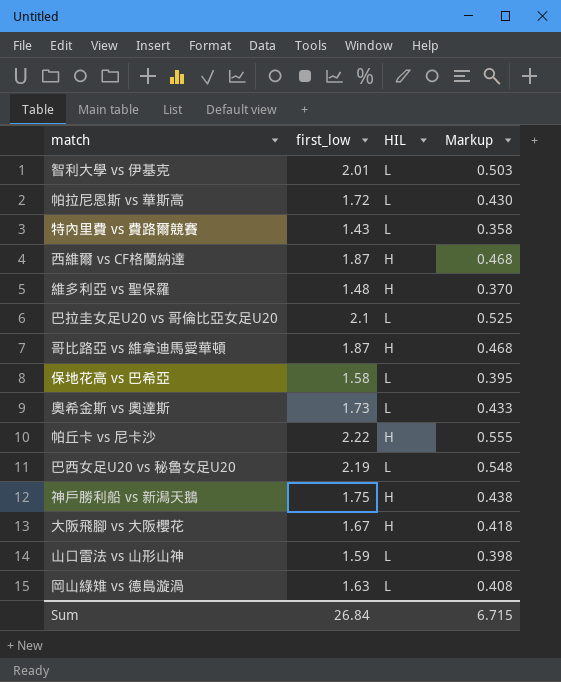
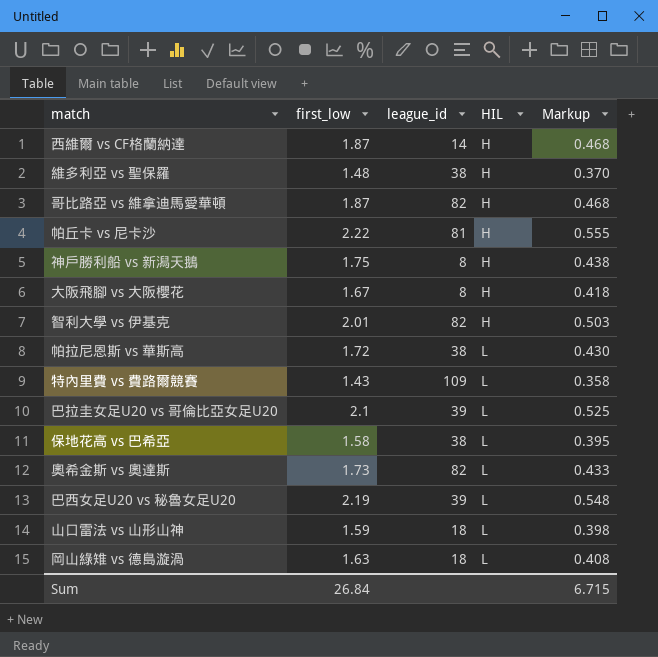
row order: none -> HIL ascending
column league_id | position: none -> 3
智利大學 vs 伊基克 | HIL: L -> H

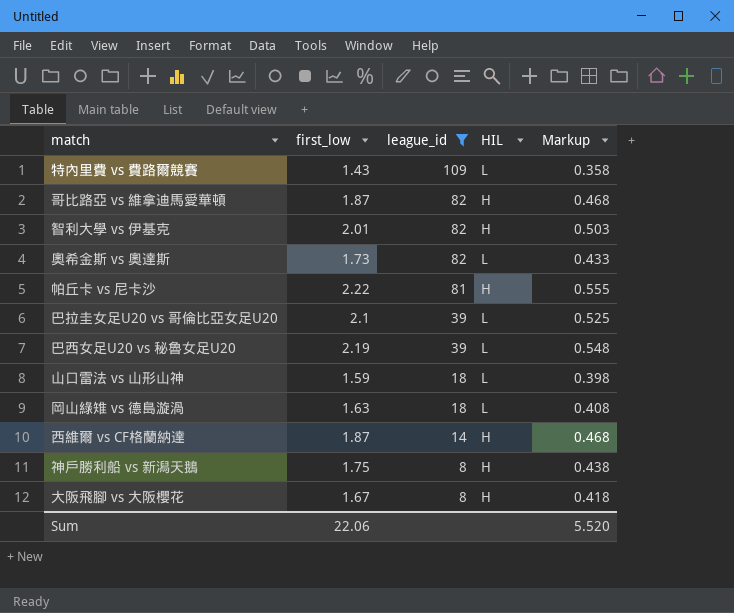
filter: none -> league_id != 38
row order: HIL ascending -> league_id descending
Sum | first_low: 26.84 -> 22.06
Sum | Markup: 6.715 -> 5.520

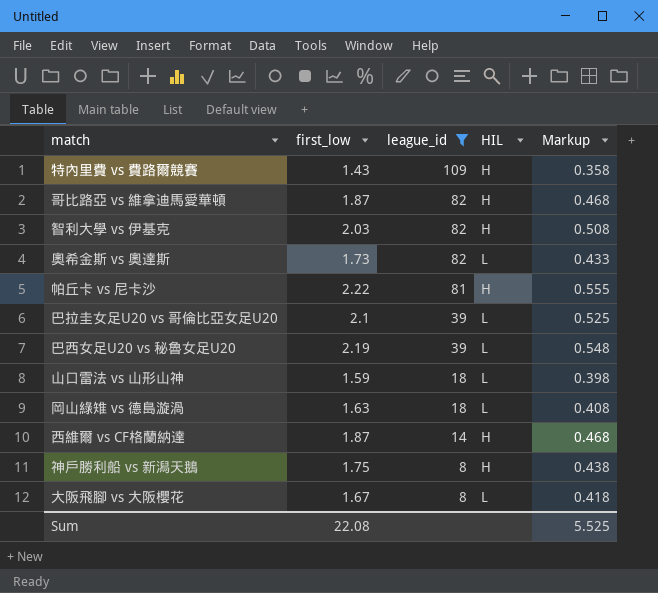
特內里費 vs 費路爾競賽 | HIL: L -> H
智利大學 vs 伊基克 | first_low: 2.01 -> 2.03
智利大學 vs 伊基克 | Markup: 0.503 -> 0.508
大阪飛腳 vs 大阪櫻花 | HIL: H -> L
Sum | first_low: 22.06 -> 22.08
Sum | Markup: 5.520 -> 5.525

